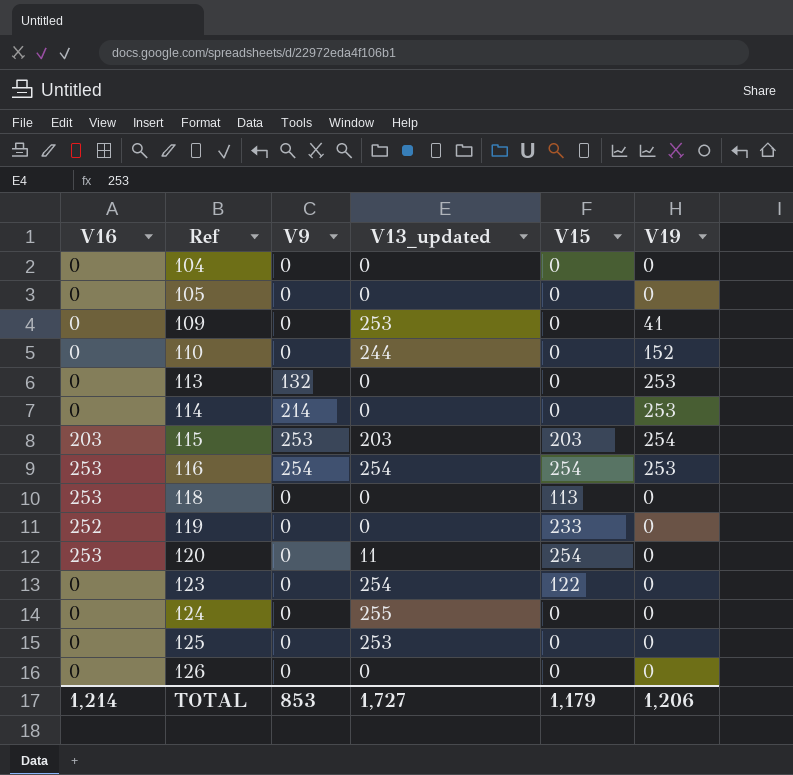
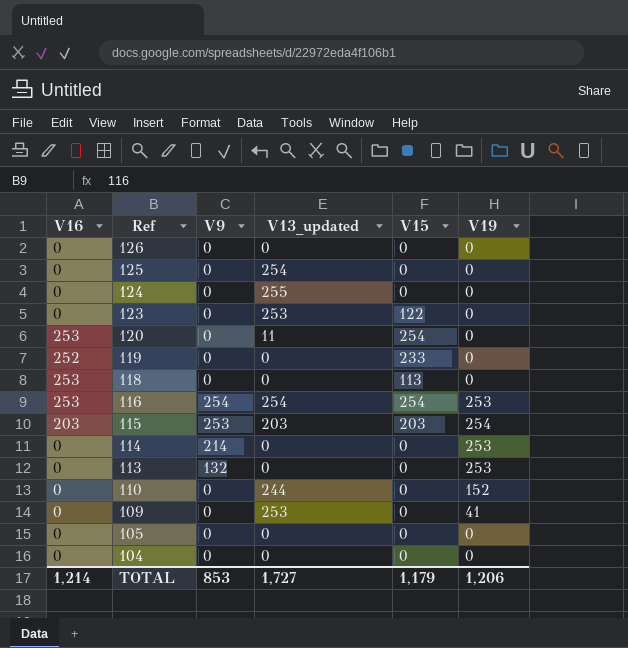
row order: Ref ascending -> Ref descending
125 | V13_updated: 253 -> 254
123 | V13_updated: 254 -> 253

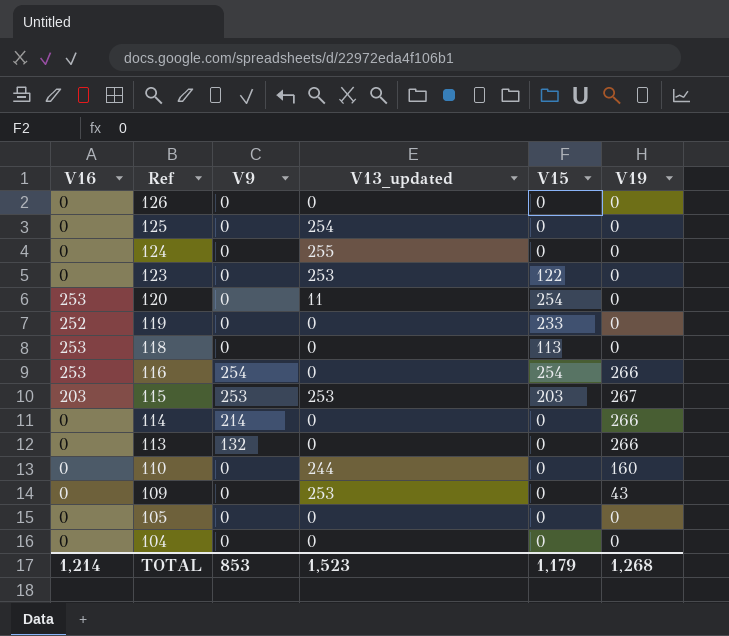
116 | V13_updated: 254 -> 0
116 | V19: 253 -> 266
115 | V13_updated: 203 -> 253
115 | V19: 254 -> 267
114 | V19: 253 -> 266
113 | V19: 253 -> 266
110 | V19: 152 -> 160
109 | V19: 41 -> 43
TOTAL | V13_updated: 1,727 -> 1,523
TOTAL | V19: 1,206 -> 1,268

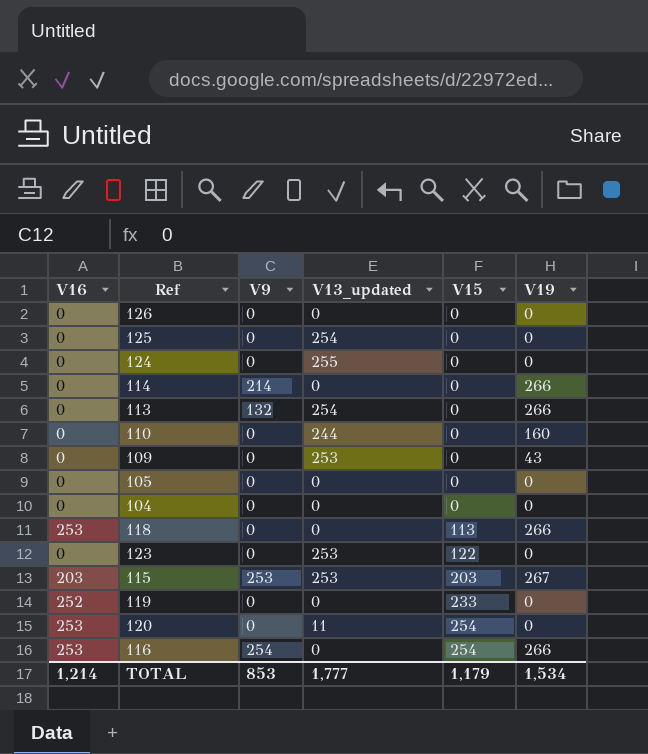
row order: Ref descending -> V15 ascending
113 | V13_updated: 0 -> 254
118 | V19: 0 -> 266
TOTAL | V13_updated: 1,523 -> 1,777
TOTAL | V19: 1,268 -> 1,534

